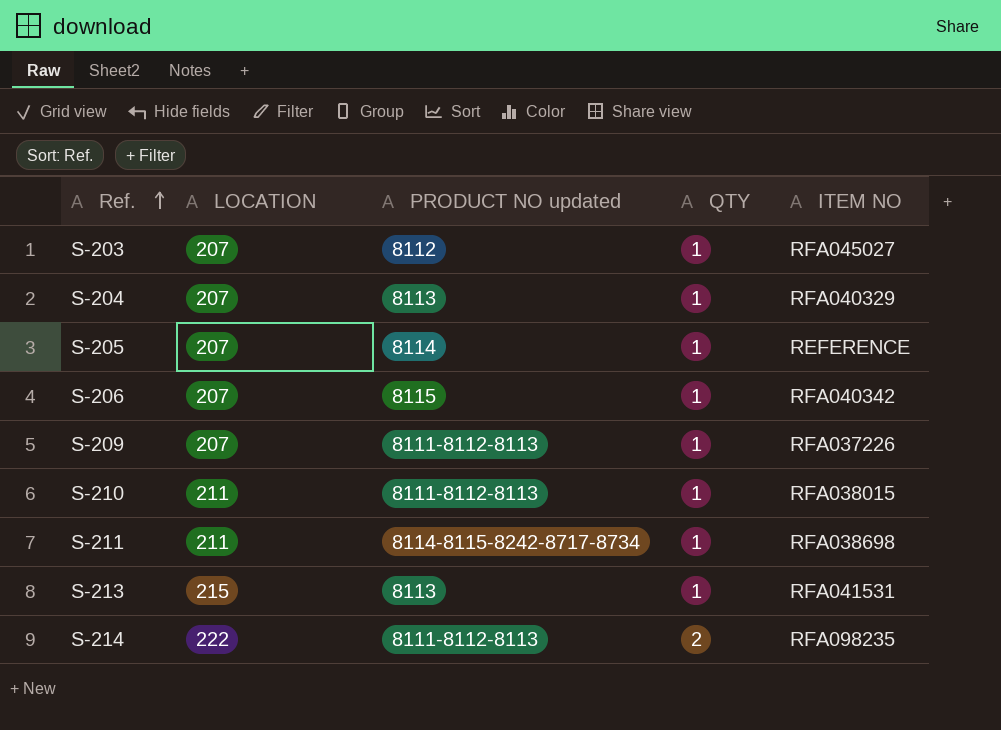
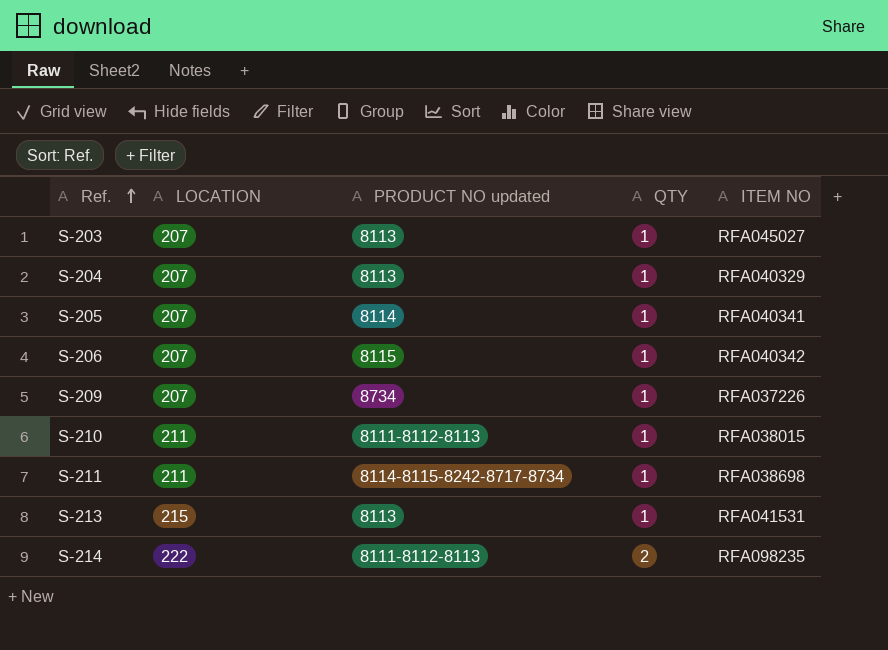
S-203 | PRODUCT NO updated: 8112 -> 8113
S-205 | ITEM NO: REFERENCE -> RFA040341
S-209 | PRODUCT NO updated: 8111-8112-8113 -> 8734

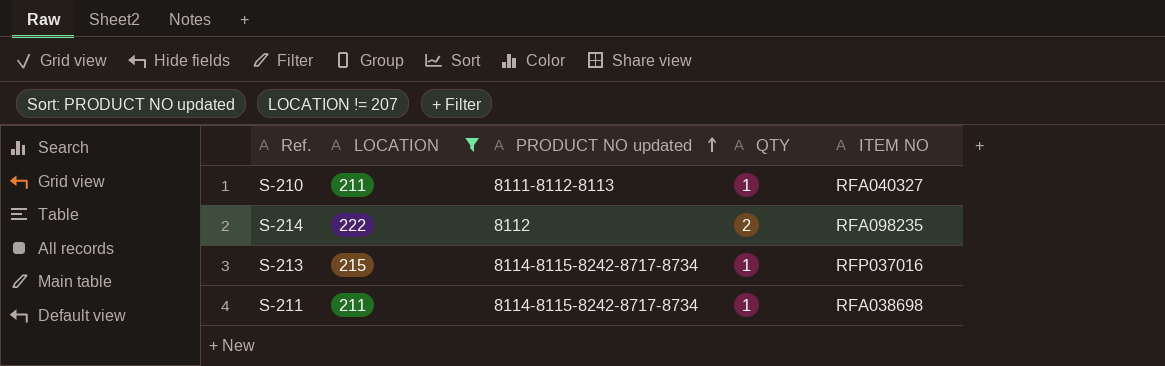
filter: none -> LOCATION != 207
row order: Ref. ascending -> PRODUCT NO updated ascending
S-210 | ITEM NO: RFA038015 -> RFA040327
S-214 | PRODUCT NO updated: 8111-8112-8113 -> 8112
S-213 | PRODUCT NO updated: 8113 -> 8114-8115-8242-8717-8734
S-213 | ITEM NO: RFA041531 -> RFP037016

